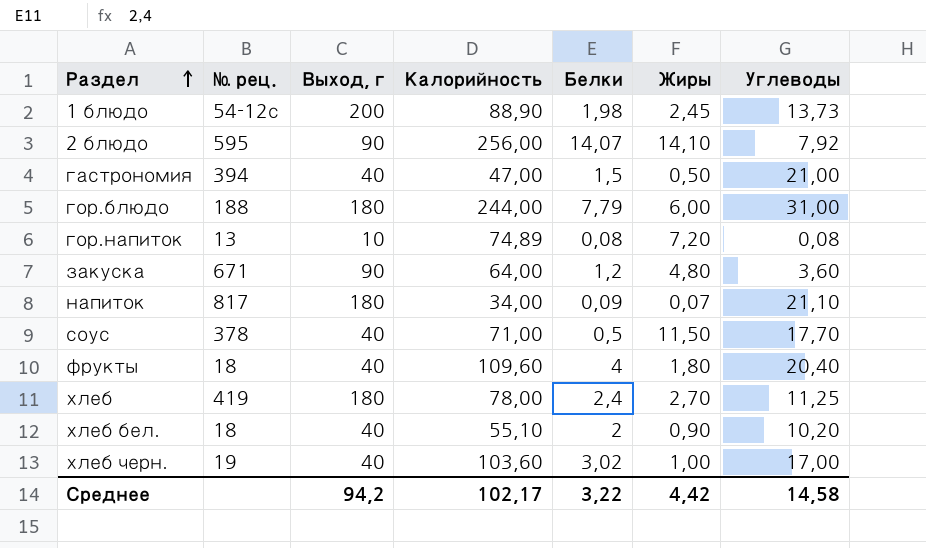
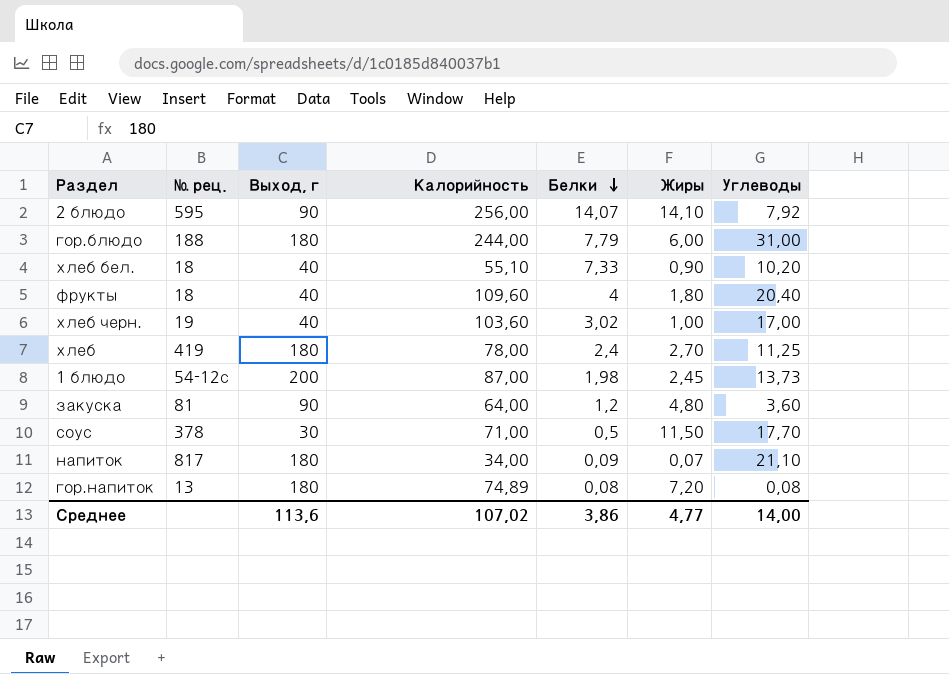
row order: Раздел ascending -> Белки descending
row гастрономия: 394 | 40 | 47,00 | 1,5 | 0,50 | 21,00 -> none
хлеб бел. | Белки: 2 -> 7,33
1 блюдо | Калорийность: 88,90 -> 87,00
закуска | № рец.: 671 -> 81
соус | Выход, г: 40 -> 30
гор.напиток | Выход, г: 10 -> 180
Среднее | Выход, г: 94,2 -> 113,6
Среднее | Калорийность: 102,17 -> 107,02
Среднее | Белки: 3,22 -> 3,86
Среднее | Жиры: 4,42 -> 4,77
Среднее | Углеводы: 14,58 -> 14,00

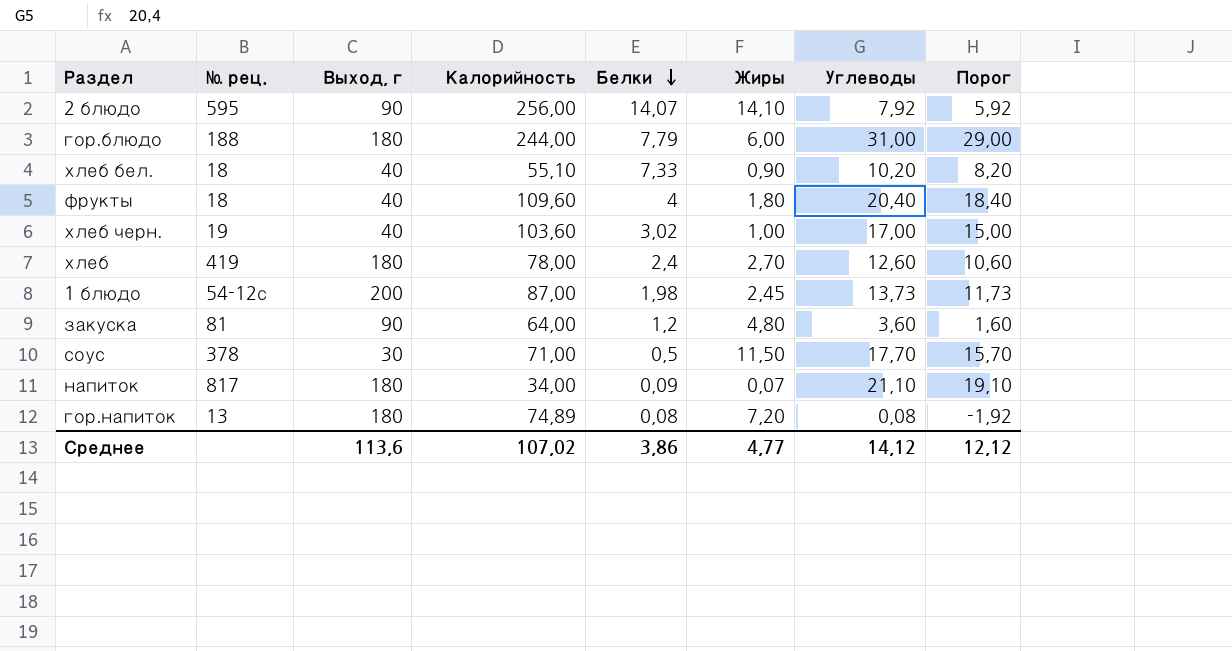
column Порог | formula: none -> [Углеводы] - 2
хлеб | Углеводы: 11,25 -> 12,60
Среднее | Углеводы: 14,00 -> 14,12

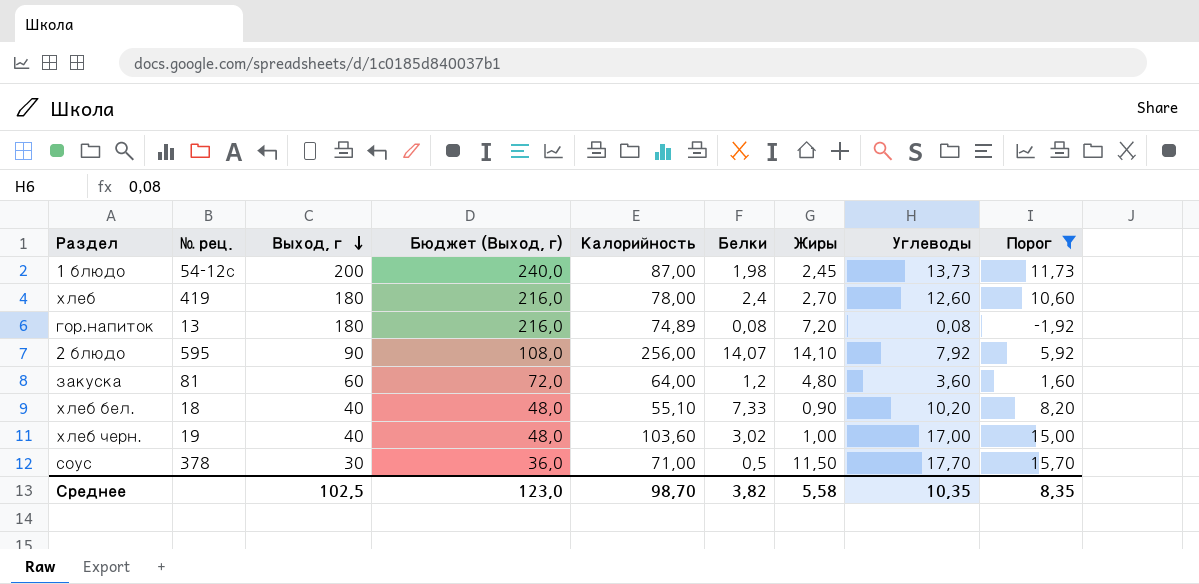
filter: none -> Порог <= 15,70
row order: Белки descending -> Выход, г descending
column Бюджет (Выход, г) | formula: none -> [Выход, г] * 1,2
закуска | Выход, г: 90 -> 60
Среднее | Выход, г: 113,6 -> 102,5
Среднее | Калорийность: 107,02 -> 98,70
Среднее | Белки: 3,86 -> 3,82
Среднее | Жиры: 4,77 -> 5,58
Среднее | Углеводы: 14,12 -> 10,35
Среднее | Порог: 12,12 -> 8,35

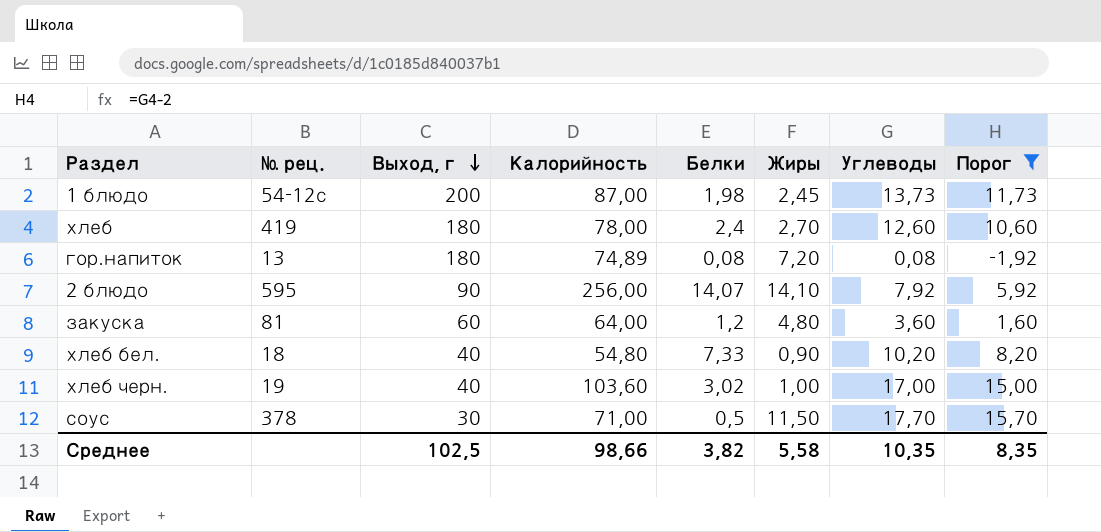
column Бюджет (Выход, г) | formula: [Выход, г] * 1,2 -> none
хлеб бел. | Калорийность: 55,10 -> 54,80
Среднее | Калорийность: 98,70 -> 98,66

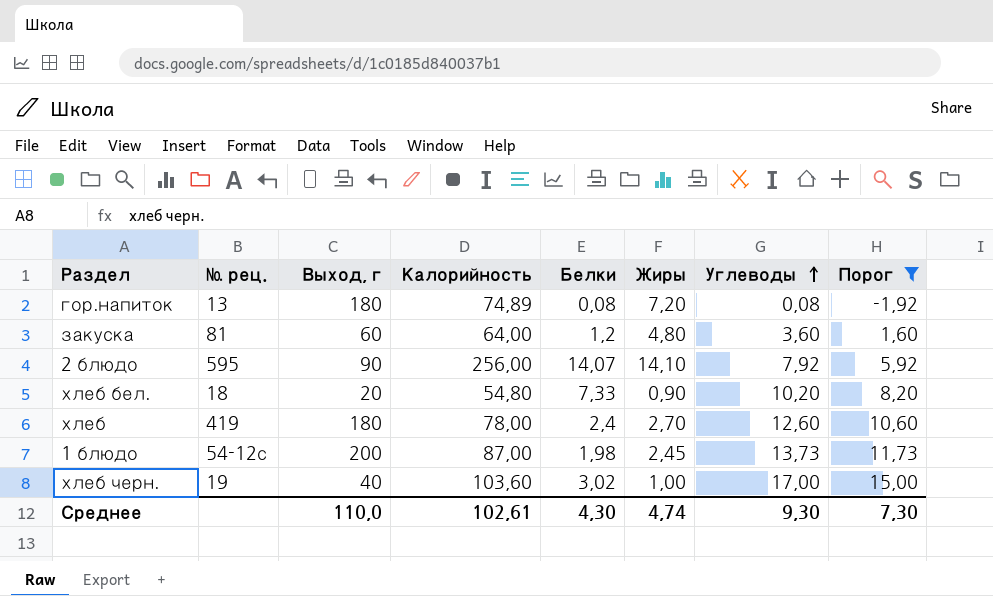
row order: Выход, г descending -> Углеводы ascending
row соус: 378 | 30 | 71,00 | 0,5 | 11,50 | 17,70 | 15,70 -> none
хлеб бел. | Выход, г: 40 -> 20
Среднее | Выход, г: 102,5 -> 110,0
Среднее | Калорийность: 98,66 -> 102,61
Среднее | Белки: 3,82 -> 4,30
Среднее | Жиры: 5,58 -> 4,74
Среднее | Углеводы: 10,35 -> 9,30
Среднее | Порог: 8,35 -> 7,30

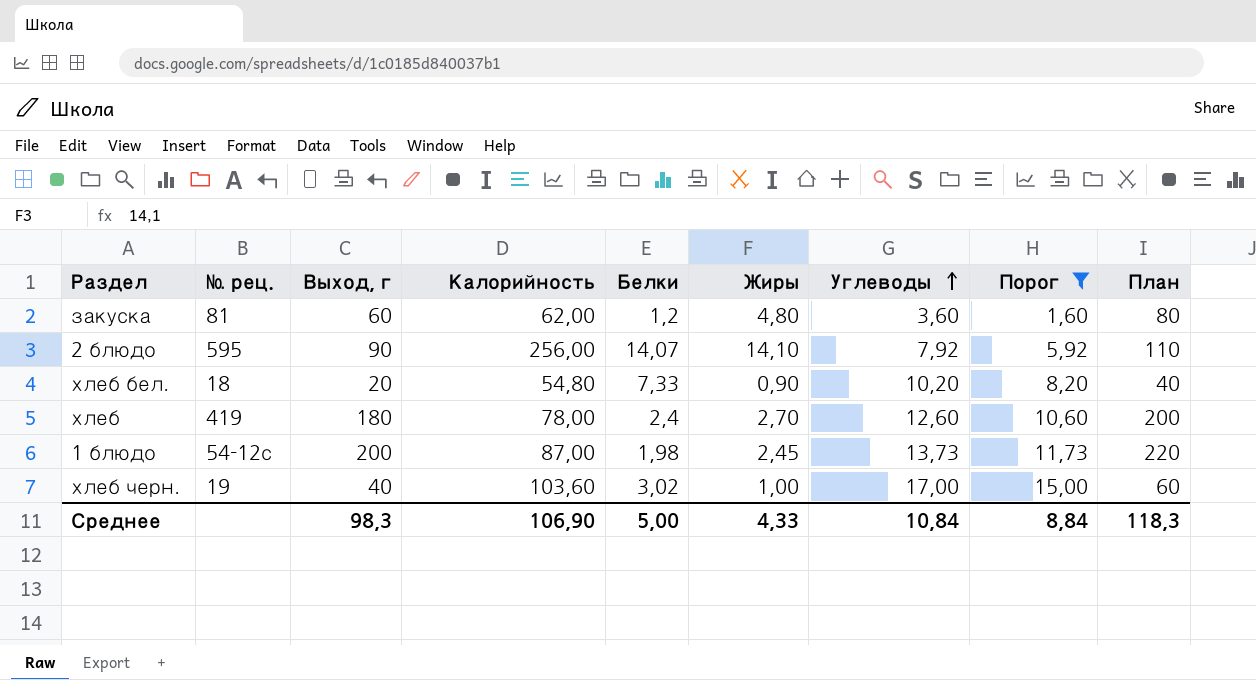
column План | formula: none -> [Выход, г] + 20
row гор.напиток: 13 | 180 | 74,89 | 0,08 | 7,20 | 0,08 | -1,92 -> none
закуска | Калорийность: 64,00 -> 62,00
Среднее | Выход, г: 110,0 -> 98,3
Среднее | Калорийность: 102,61 -> 106,90
Среднее | Белки: 4,30 -> 5,00
Среднее | Жиры: 4,74 -> 4,33
Среднее | Углеводы: 9,30 -> 10,84
Среднее | Порог: 7,30 -> 8,84

